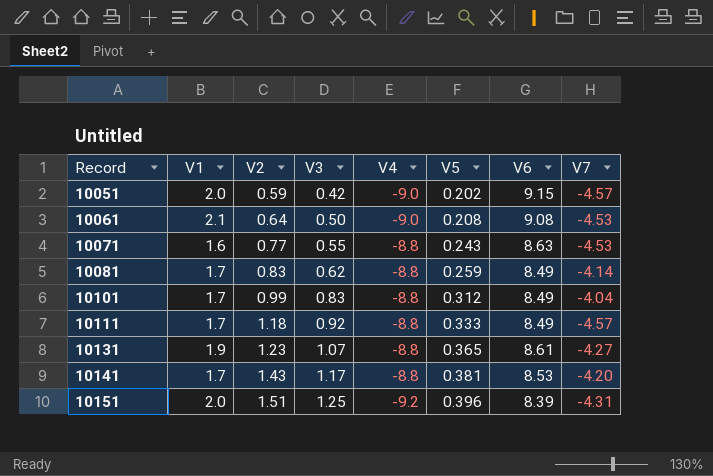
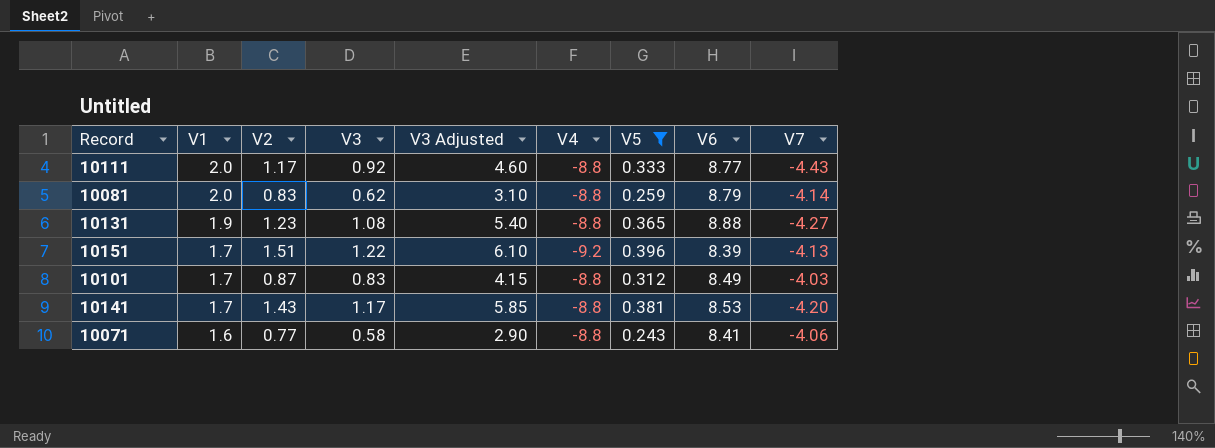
filter: none -> V5 >= 0.243
row order: Record ascending -> V1 descending
column V3 Adjusted | formula: none -> [V3] * 5
10111 | V1: 1.7 -> 2.0
10111 | V2: 1.18 -> 1.17
10111 | V6: 8.49 -> 8.77
10111 | V7: -4.57 -> -4.43
10081 | V1: 1.7 -> 2.0
10081 | V6: 8.49 -> 8.79
10131 | V3: 1.07 -> 1.08
10131 | V6: 8.61 -> 8.88
10151 | V1: 2.0 -> 1.7
10151 | V3: 1.25 -> 1.22
10151 | V7: -4.31 -> -4.13
10101 | V2: 0.99 -> 0.87
10101 | V7: -4.04 -> -4.03
10071 | V3: 0.55 -> 0.58
10071 | V6: 8.63 -> 8.41
10071 | V7: -4.53 -> -4.06

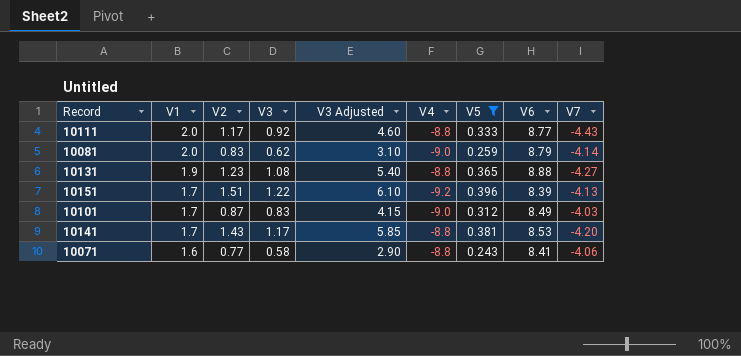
10081 | V4: -8.8 -> -9.0
10101 | V4: -8.8 -> -9.0

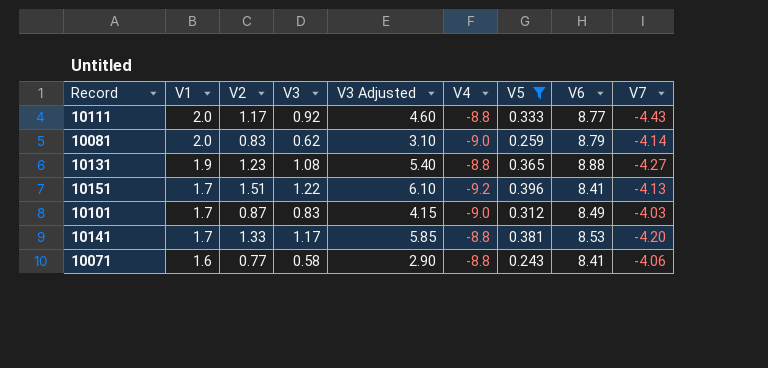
10151 | V6: 8.39 -> 8.41
10141 | V2: 1.43 -> 1.33

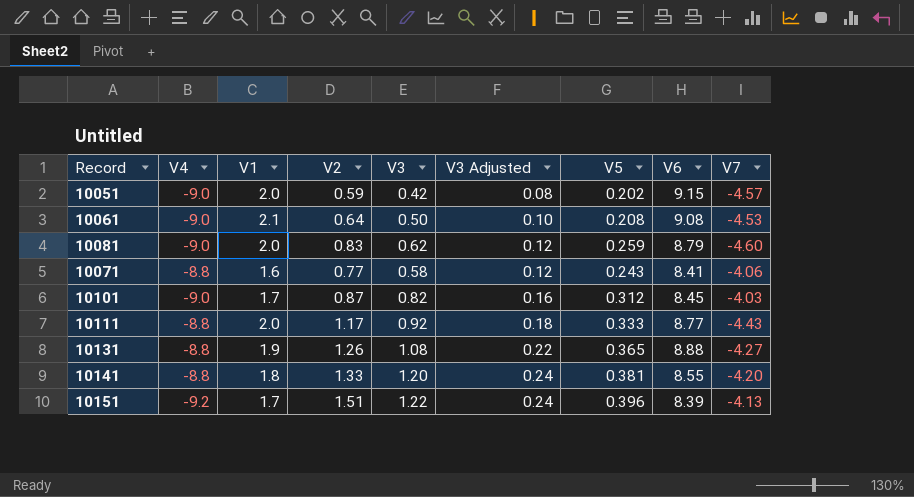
filter: V5 >= 0.243 -> none
row order: V1 descending -> V3 Adjusted ascending
column V4 | position: 6 -> 2
column V3 Adjusted | formula: [V3] * 5 -> [V3] * 0.2
10081 | V7: -4.14 -> -4.60
10101 | V3: 0.83 -> 0.82
10101 | V6: 8.49 -> 8.45
10131 | V2: 1.23 -> 1.26
10141 | V1: 1.7 -> 1.8
10141 | V3: 1.17 -> 1.20
10141 | V6: 8.53 -> 8.55
10151 | V6: 8.41 -> 8.39

